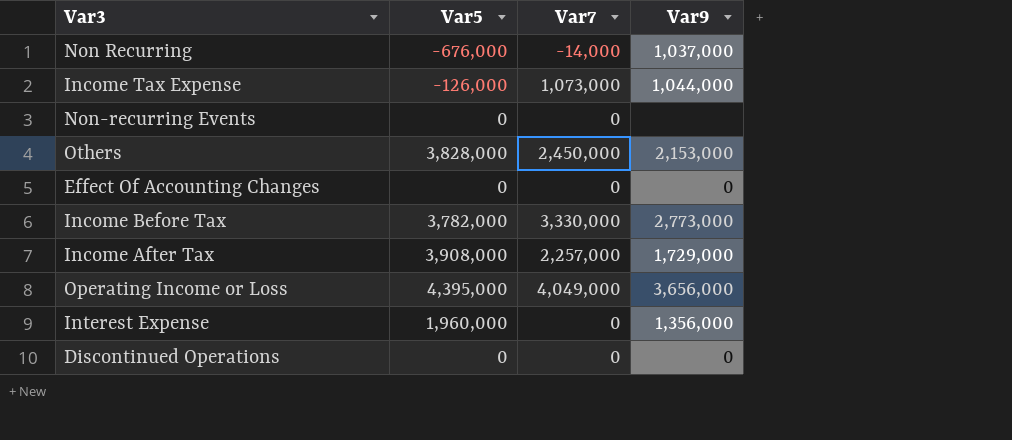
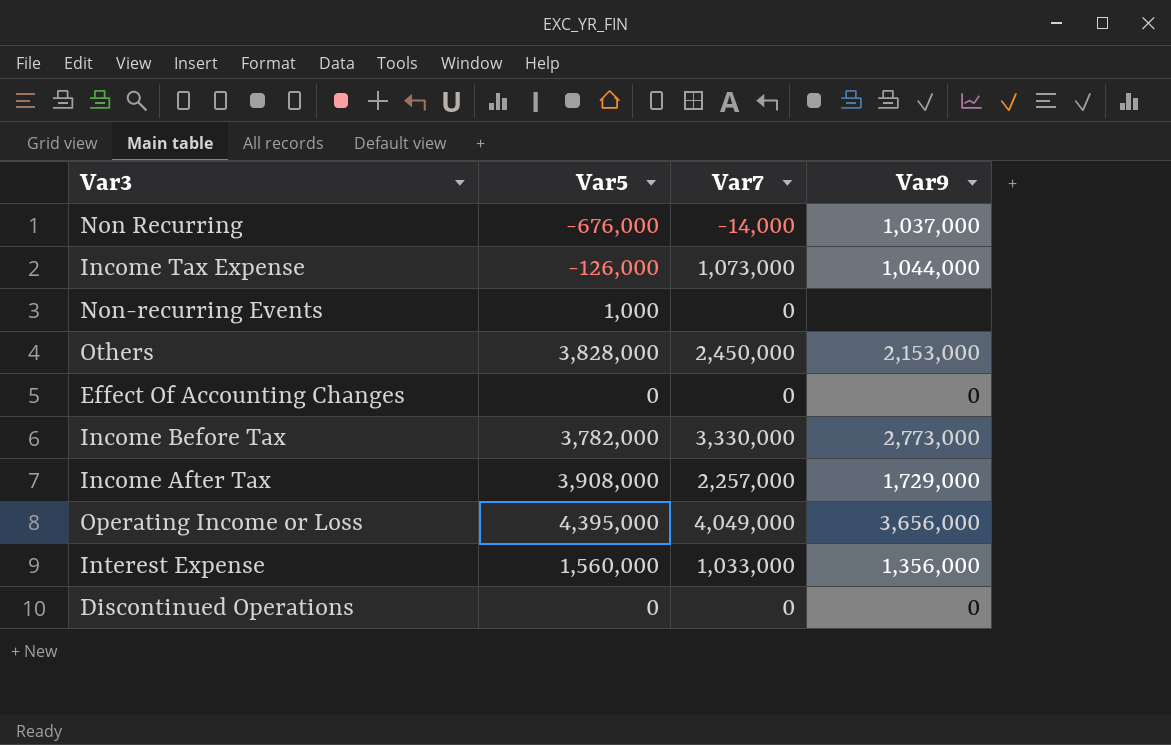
Non-recurring Events | Var5: 0 -> 1,000
Interest Expense | Var5: 1,960,000 -> 1,560,000
Interest Expense | Var7: 0 -> 1,033,000

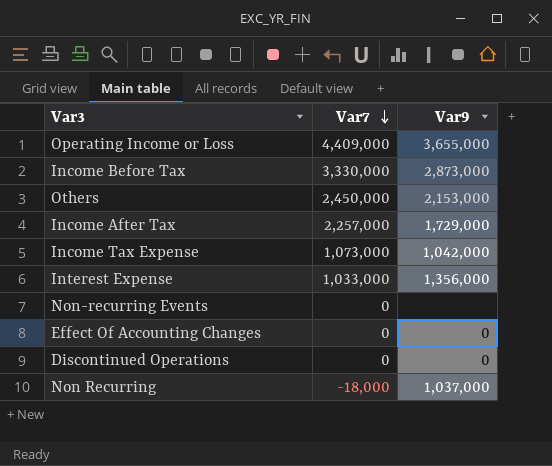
row order: none -> Var7 descending
column Var5 | position: 2 -> none
Operating Income or Loss | Var7: 4,049,000 -> 4,409,000
Operating Income or Loss | Var9: 3,656,000 -> 3,655,000
Income Before Tax | Var9: 2,773,000 -> 2,873,000
Income Tax Expense | Var9: 1,044,000 -> 1,042,000
Non Recurring | Var7: -14,000 -> -18,000

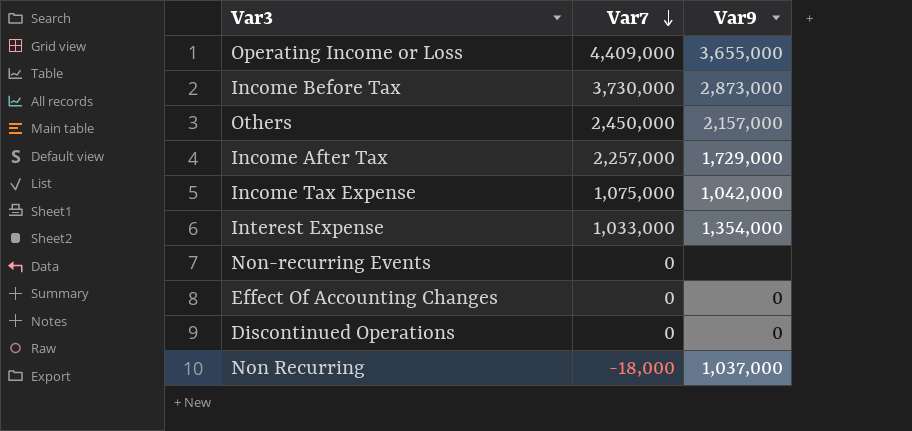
Income Before Tax | Var7: 3,330,000 -> 3,730,000
Others | Var9: 2,153,000 -> 2,157,000
Income Tax Expense | Var7: 1,073,000 -> 1,075,000
Interest Expense | Var9: 1,356,000 -> 1,354,000

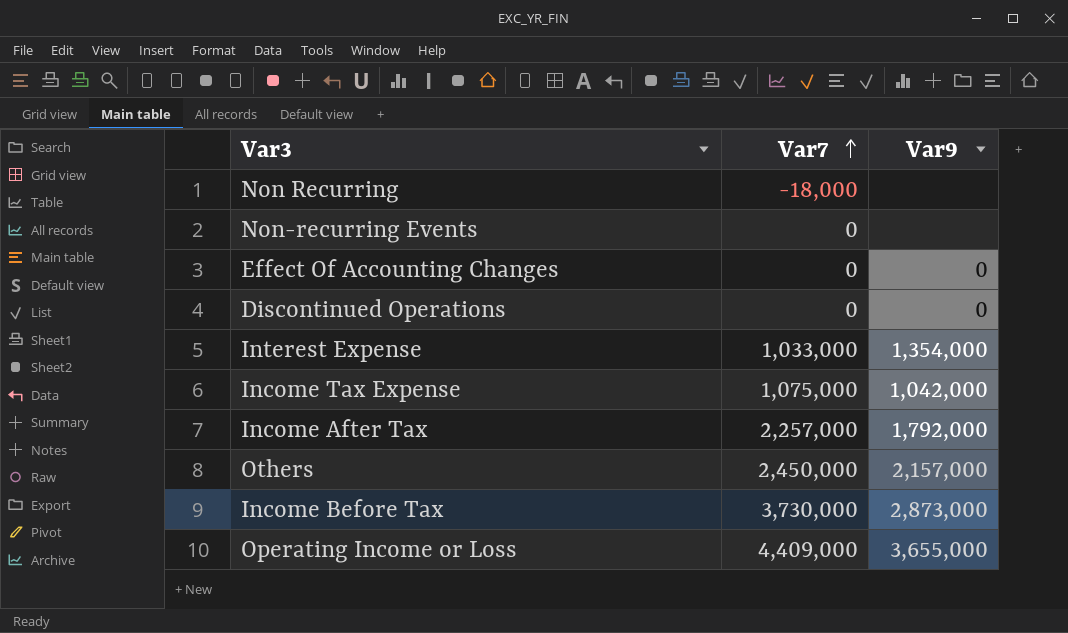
row order: Var7 descending -> Var7 ascending
Non Recurring | Var9: 1,037,000 -> none
Income After Tax | Var9: 1,729,000 -> 1,792,000

